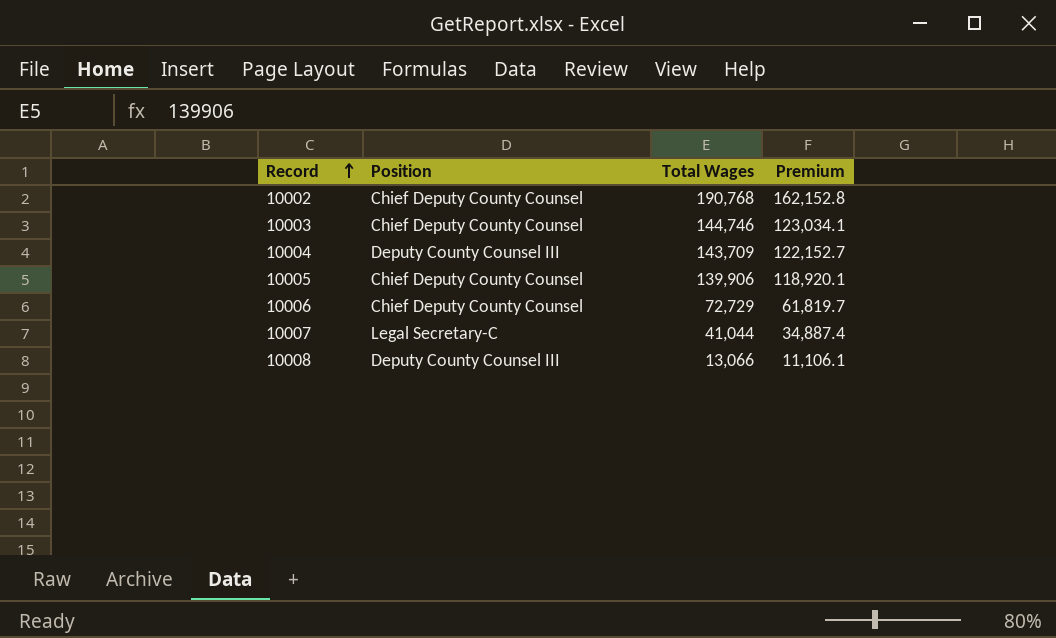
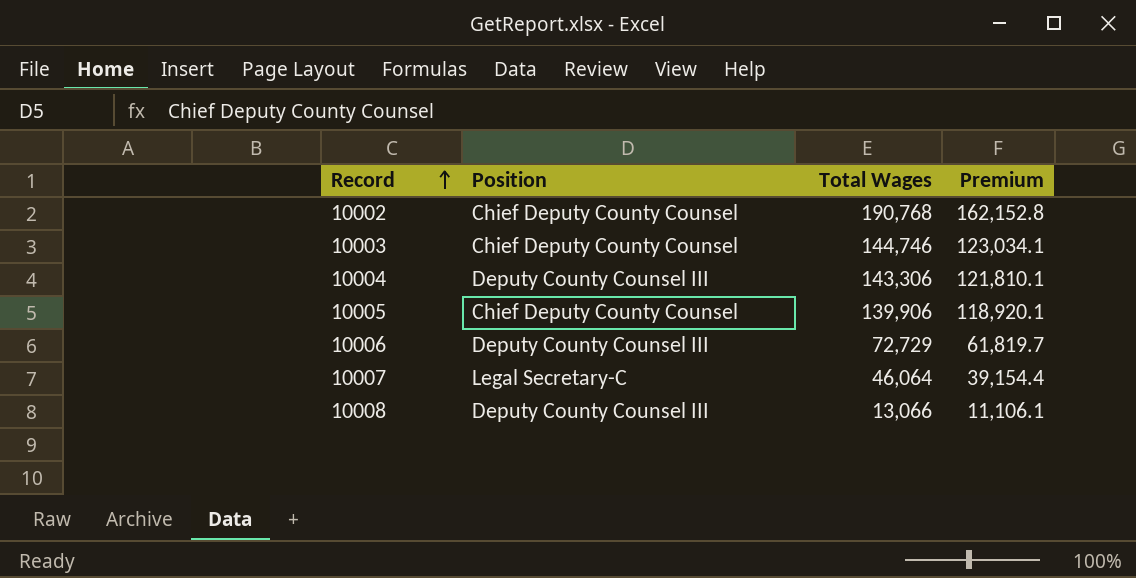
10004 | Total Wages: 143,709 -> 143,306
10004 | Premium: 122,152.7 -> 121,810.1
10006 | Position: Chief Deputy County Counsel -> Deputy County Counsel III
10007 | Total Wages: 41,044 -> 46,064
10007 | Premium: 34,887.4 -> 39,154.4

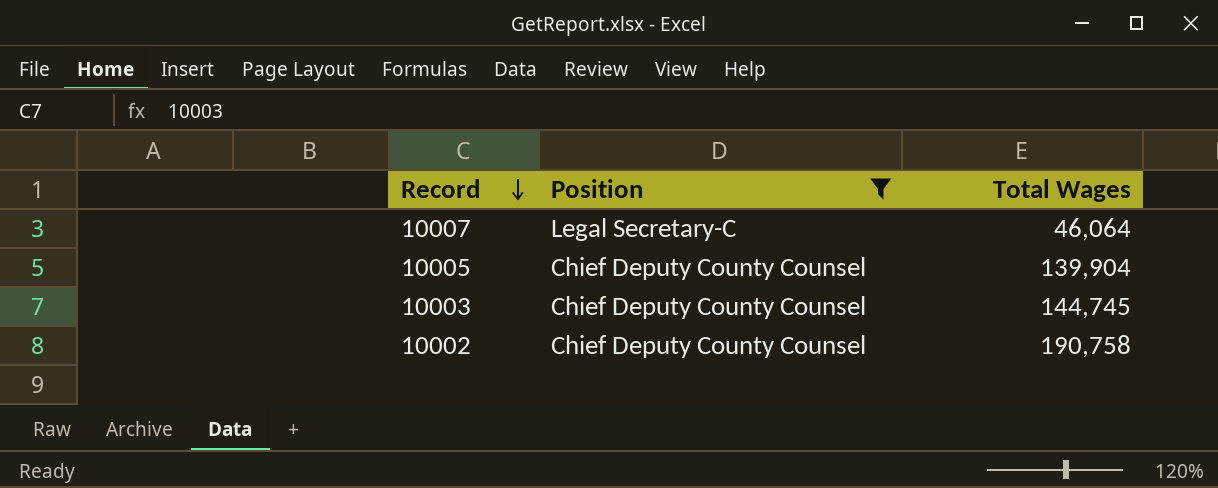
filter: none -> Position != Deputy County Counsel III
row order: Record ascending -> Record descending
column Premium | formula: [Total Wages] * 0.85 -> none
10005 | Total Wages: 139,906 -> 139,904
10003 | Total Wages: 144,746 -> 144,745
10002 | Total Wages: 190,768 -> 190,758

